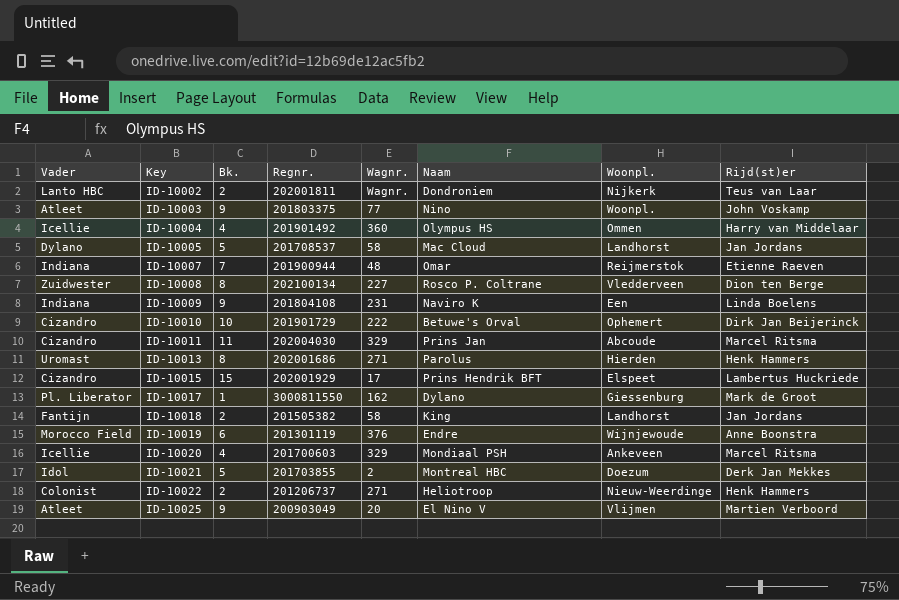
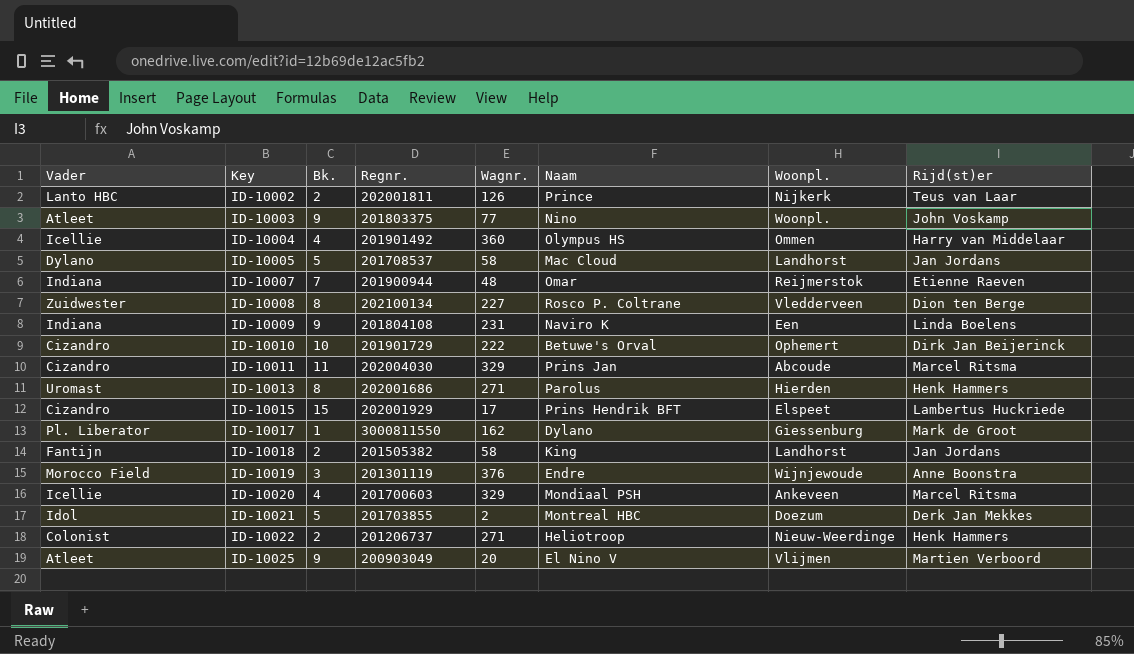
ID-10002 | Wagnr.: Wagnr. -> 126
ID-10002 | Naam: Dondroniem -> Prince
ID-10019 | Bk.: 6 -> 3

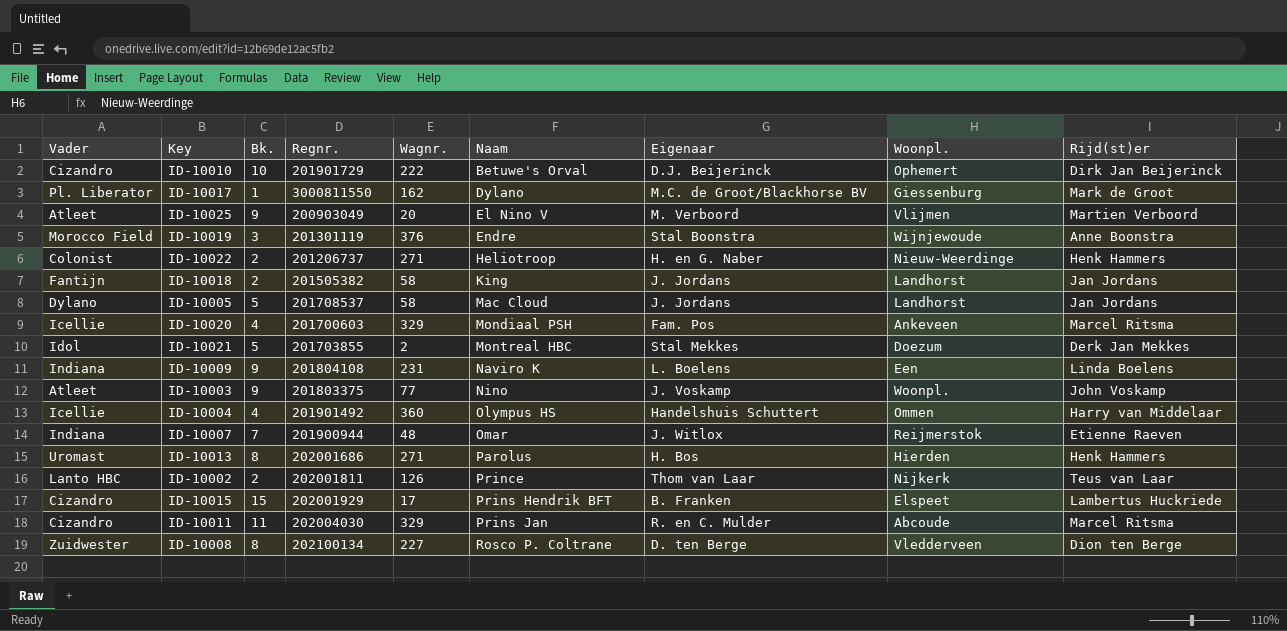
row order: Key ascending -> Naam ascending
column Eigenaar | position: none -> 7

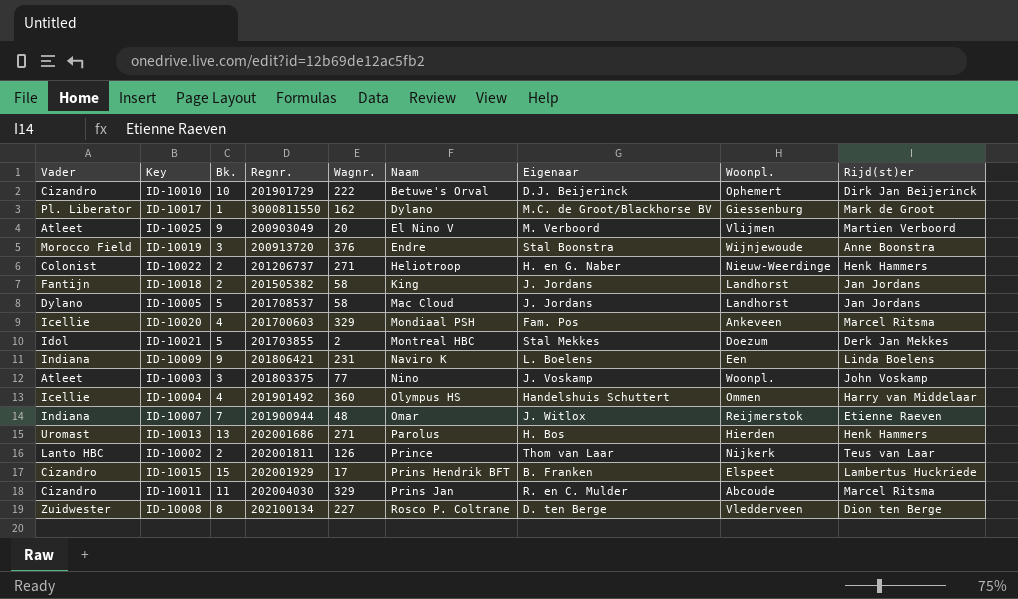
ID-10019 | Regnr.: 201301119 -> 200913720
ID-10009 | Regnr.: 201804108 -> 201806421
ID-10003 | Bk.: 9 -> 3
ID-10013 | Bk.: 8 -> 13

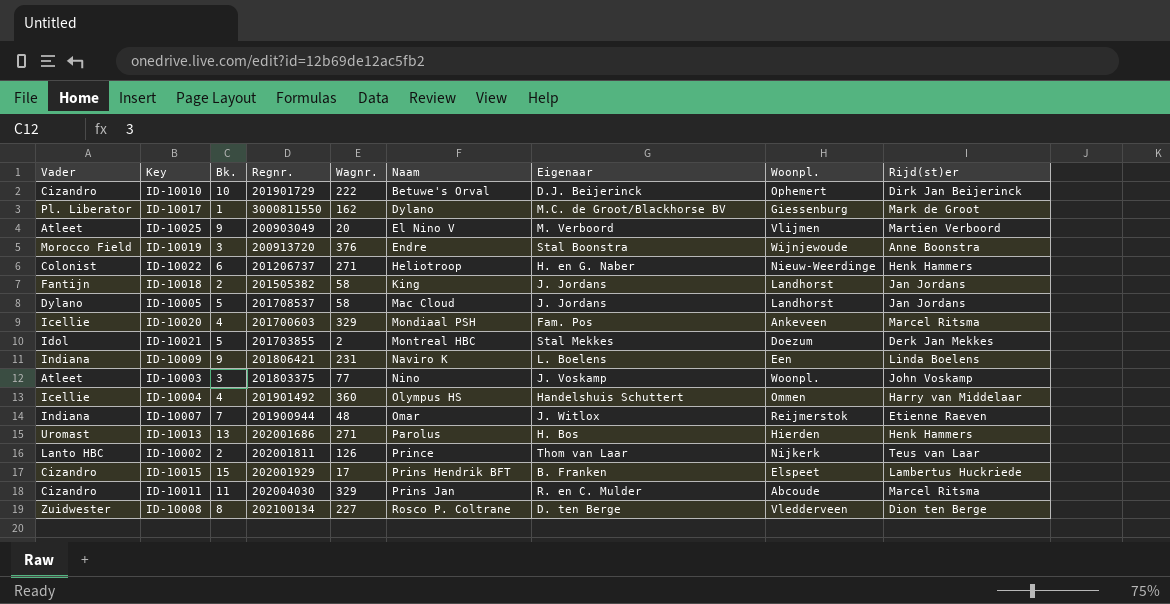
ID-10022 | Bk.: 2 -> 6

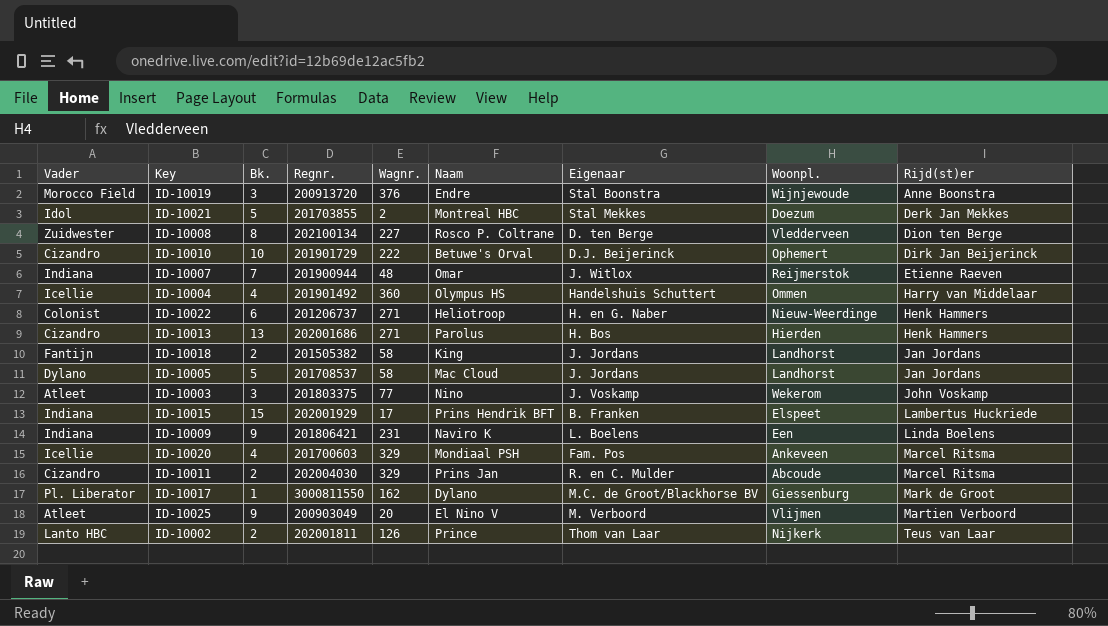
row order: Naam ascending -> Rijd(st)er ascending
ID-10013 | Vader: Uromast -> Cizandro
ID-10003 | Woonpl.: Woonpl. -> Wekerom
ID-10015 | Vader: Cizandro -> Indiana
ID-10011 | Bk.: 11 -> 2

